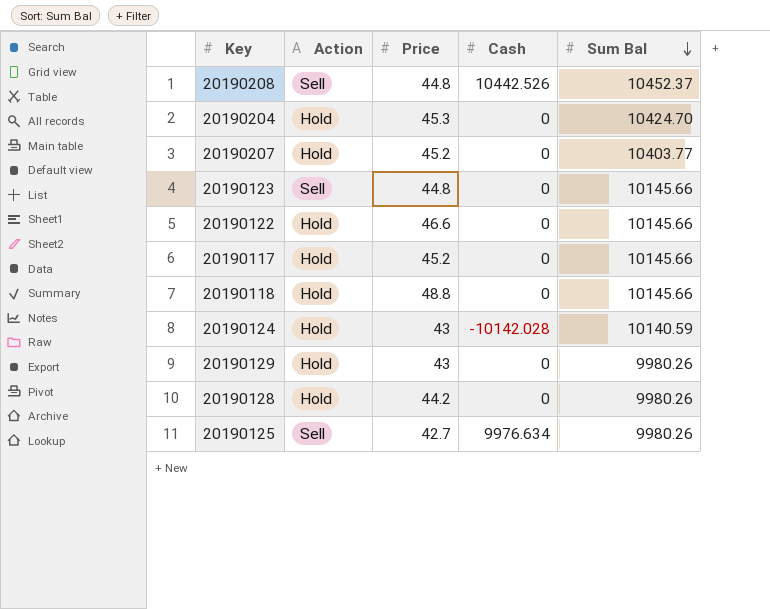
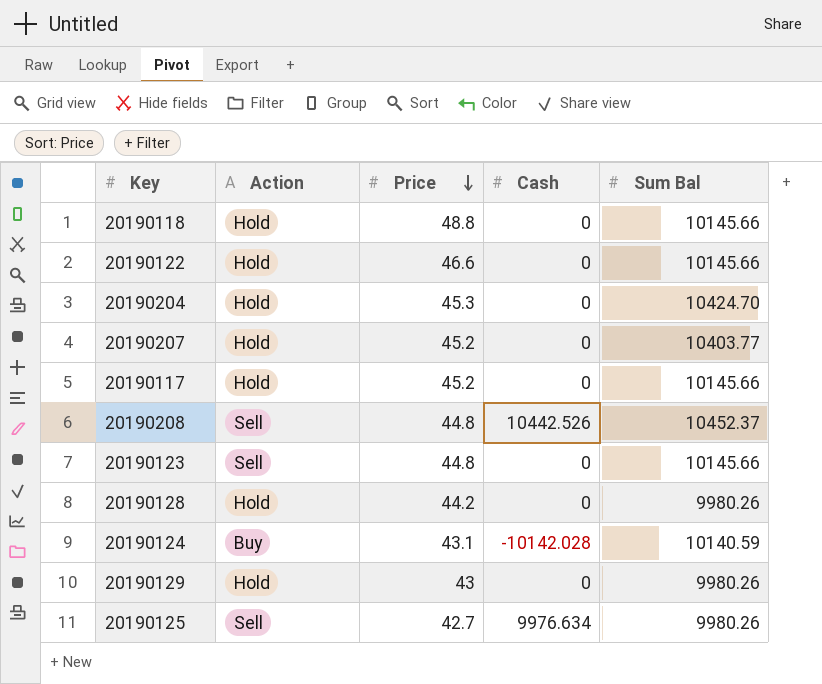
row order: Sum Bal descending -> Price descending
20190124 | Action: Hold -> Buy
20190124 | Price: 43 -> 43.1

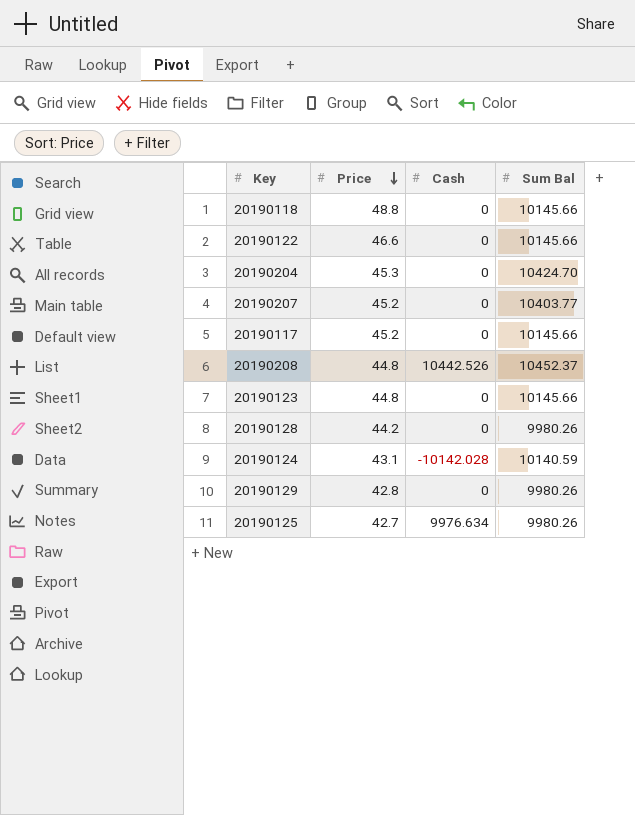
column Action | position: 2 -> none
20190129 | Price: 43 -> 42.8

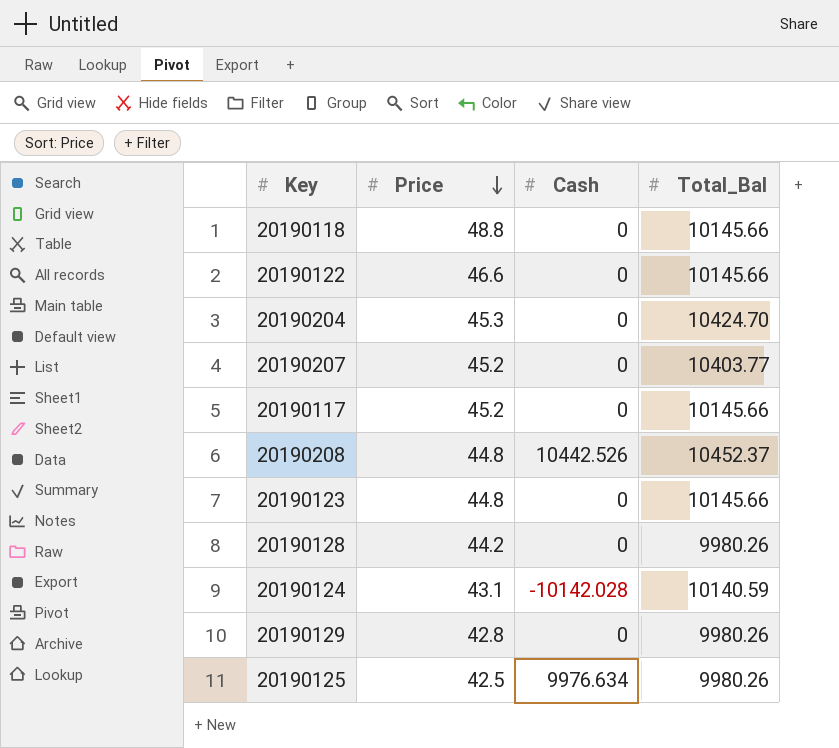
column name: Sum Bal -> Total_Bal
20190125 | Price: 42.7 -> 42.5

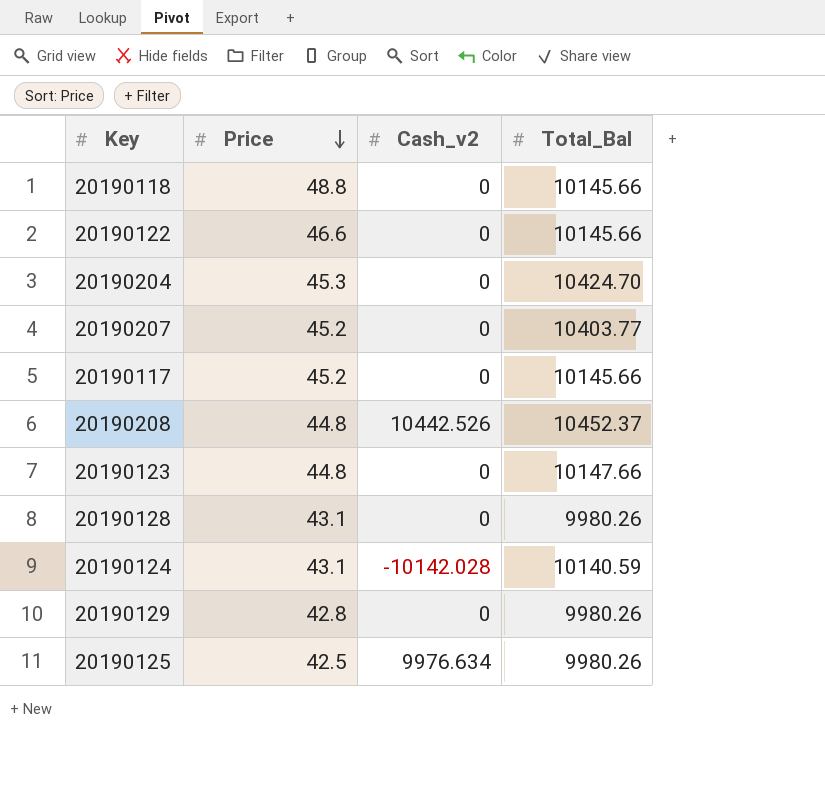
column name: Cash -> Cash_v2
20190123 | Total_Bal: 10145.66 -> 10147.66
20190128 | Price: 44.2 -> 43.1

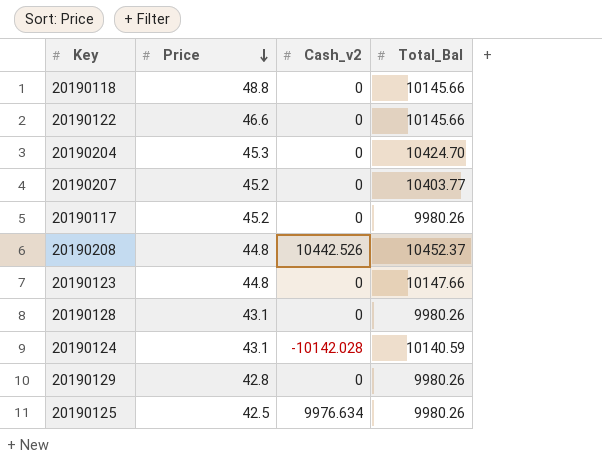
20190117 | Total_Bal: 10145.66 -> 9980.26

